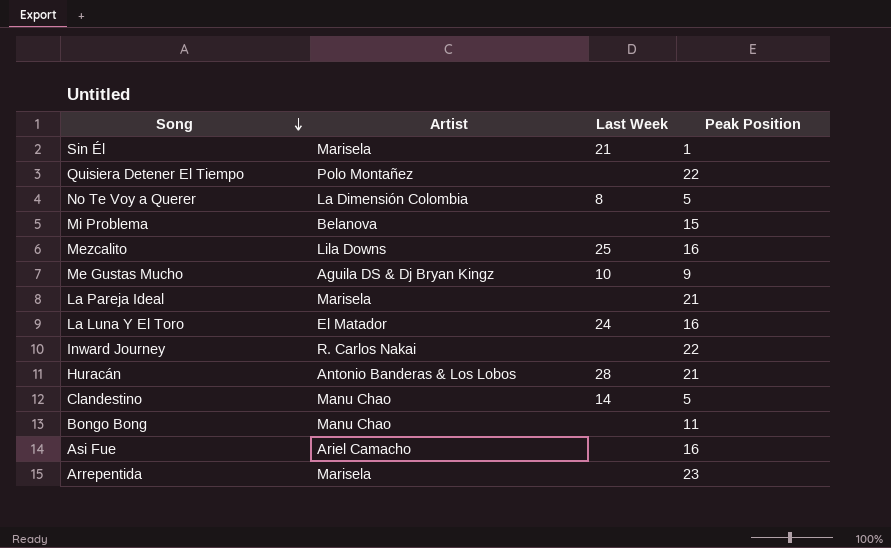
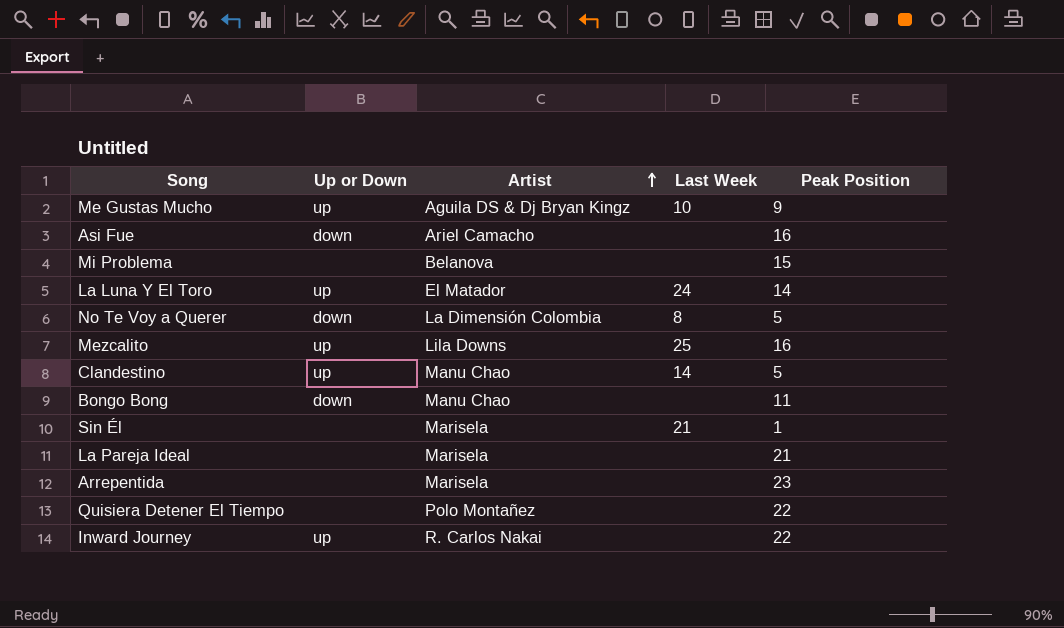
row order: Song descending -> Artist ascending
column Up or Down | position: none -> 2
row Huracán: Antonio Banderas & Los Lobos | 28 | 21 -> none
La Luna Y El Toro | Peak Position: 16 -> 14

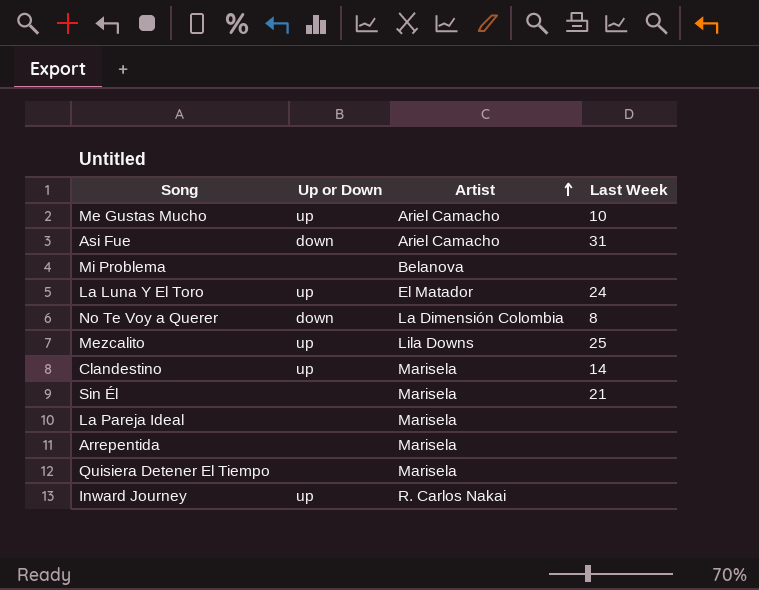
column Peak Position | position: 5 -> none
row Bongo Bong: down | Manu Chao | none | 11 -> none
Me Gustas Mucho | Artist: Aguila DS & Dj Bryan Kingz -> Ariel Camacho
Asi Fue | Last Week: none -> 31
Clandestino | Artist: Manu Chao -> Marisela
Quisiera Detener El Tiempo | Artist: Polo Montañez -> Marisela

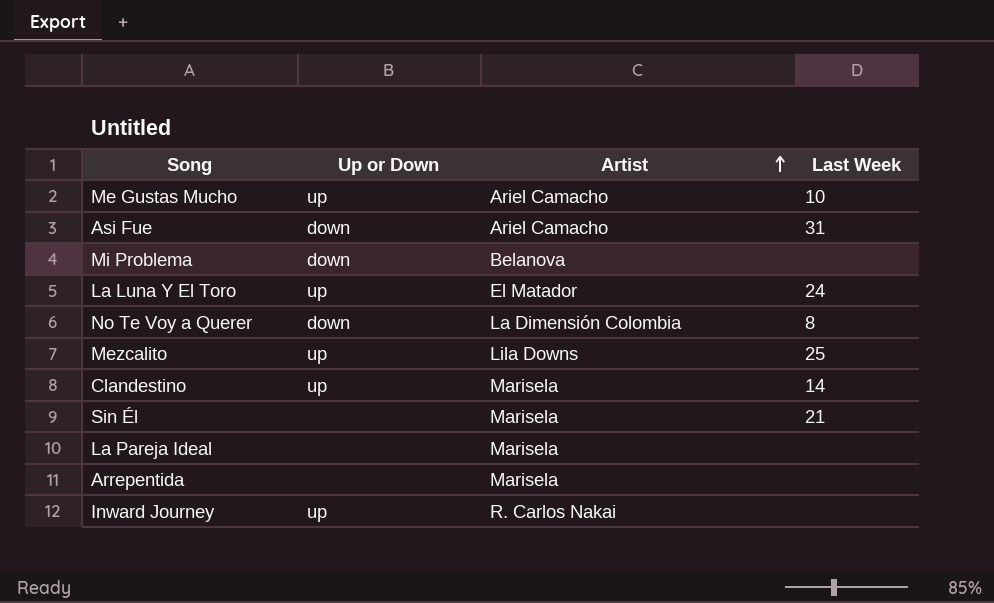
row Quisiera Detener El Tiempo: none | Marisela | none -> none
Mi Problema | Up or Down: none -> down

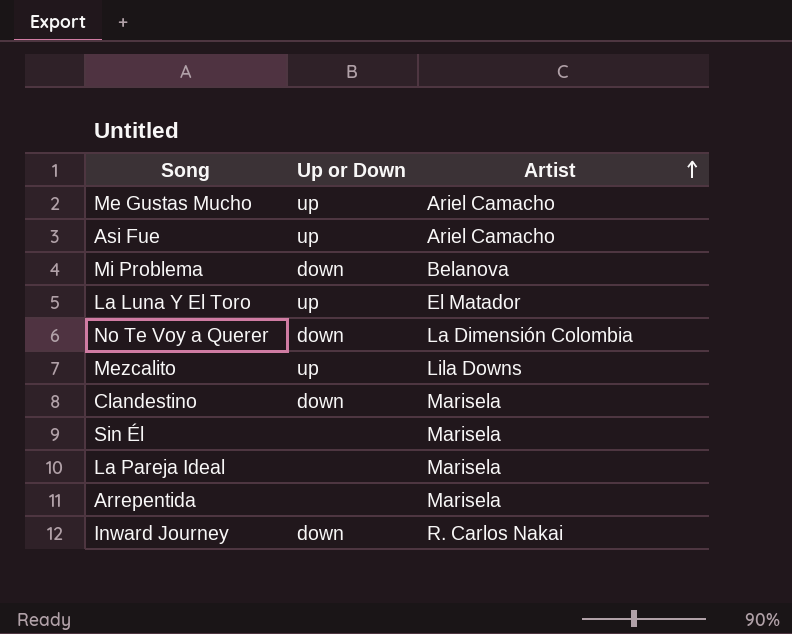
column Last Week | position: 4 -> none
Asi Fue | Up or Down: down -> up
Clandestino | Up or Down: up -> down
Inward Journey | Up or Down: up -> down

